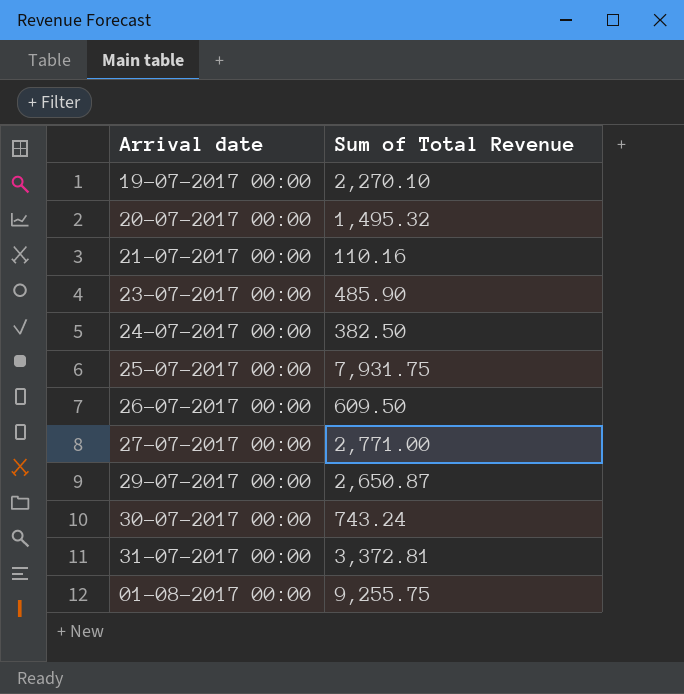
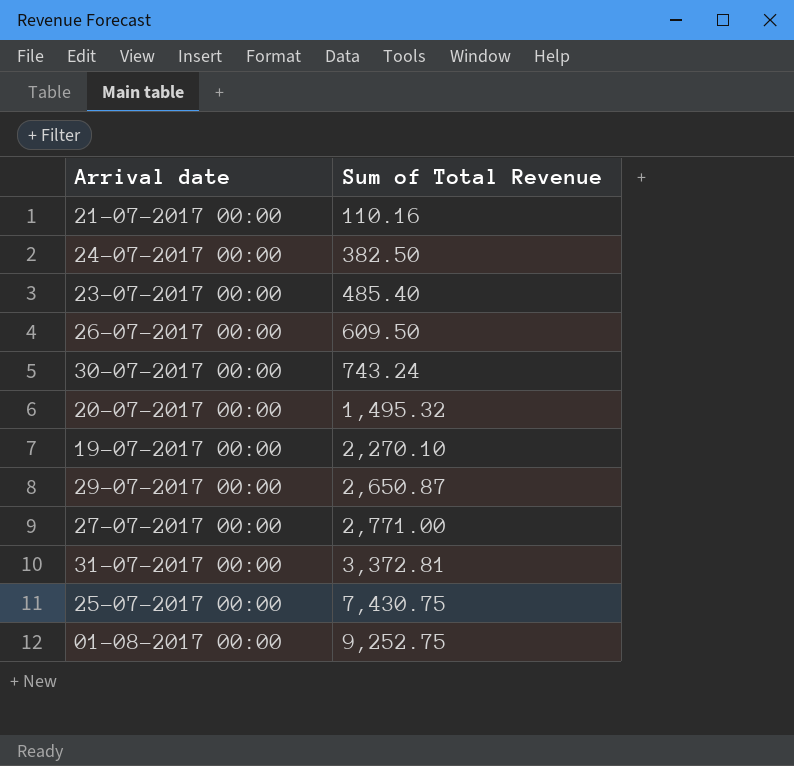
row order: Arrival date ascending -> Sum of Total Revenue ascending
23-07-2017 00:00 | Sum of Total Revenue: 485.90 -> 485.40
25-07-2017 00:00 | Sum of Total Revenue: 7,931.75 -> 7,430.75
01-08-2017 00:00 | Sum of Total Revenue: 9,255.75 -> 9,252.75

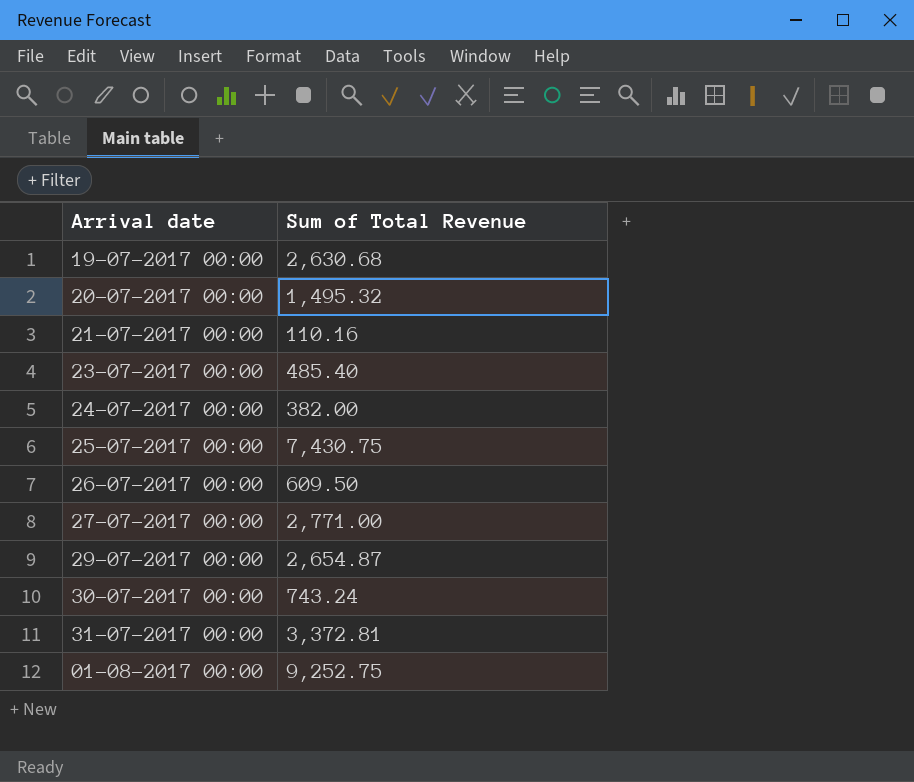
row order: Sum of Total Revenue ascending -> Arrival date ascending
19-07-2017 00:00 | Sum of Total Revenue: 2,270.10 -> 2,630.68
24-07-2017 00:00 | Sum of Total Revenue: 382.50 -> 382.00
29-07-2017 00:00 | Sum of Total Revenue: 2,650.87 -> 2,654.87

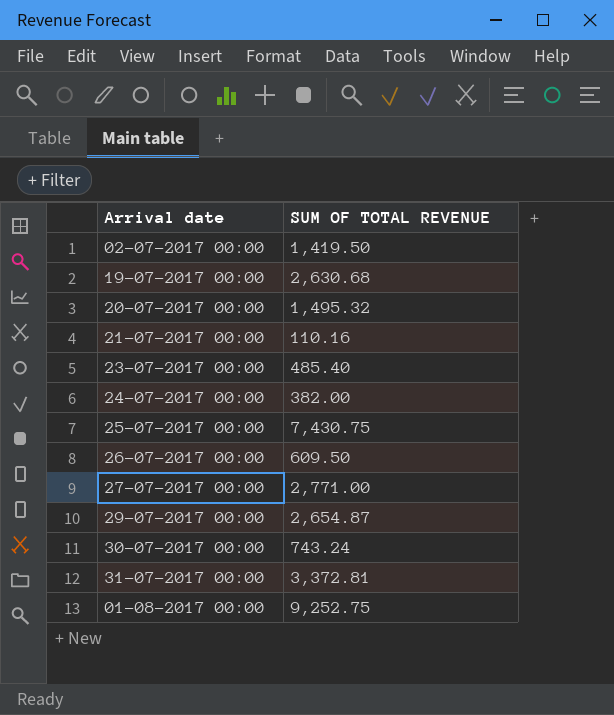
column name: Sum of Total Revenue -> SUM OF TOTAL REVENUE
row 02-07-2017 00:00: none -> 1,419.50

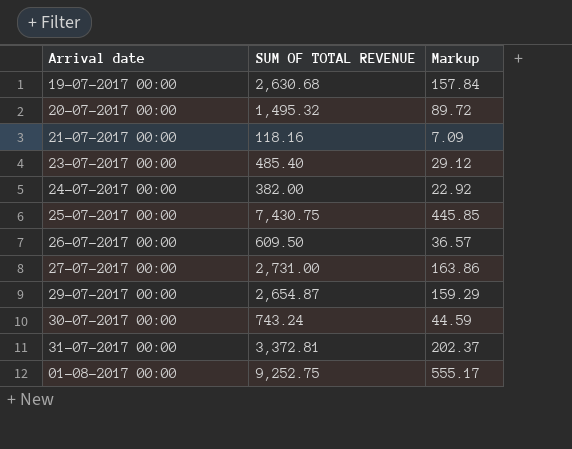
column Markup | formula: none -> [SUM OF TOTAL REVENUE] * 0.06
row 02-07-2017 00:00: 1,419.50 -> none
21-07-2017 00:00 | SUM OF TOTAL REVENUE: 110.16 -> 118.16
27-07-2017 00:00 | SUM OF TOTAL REVENUE: 2,771.00 -> 2,731.00

